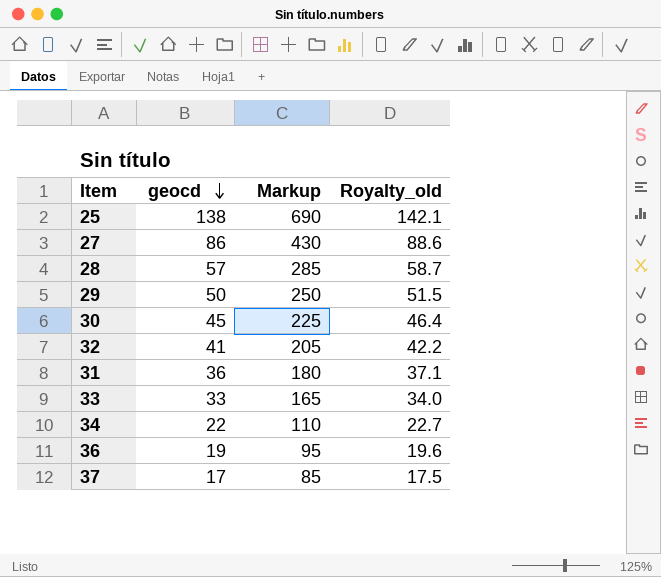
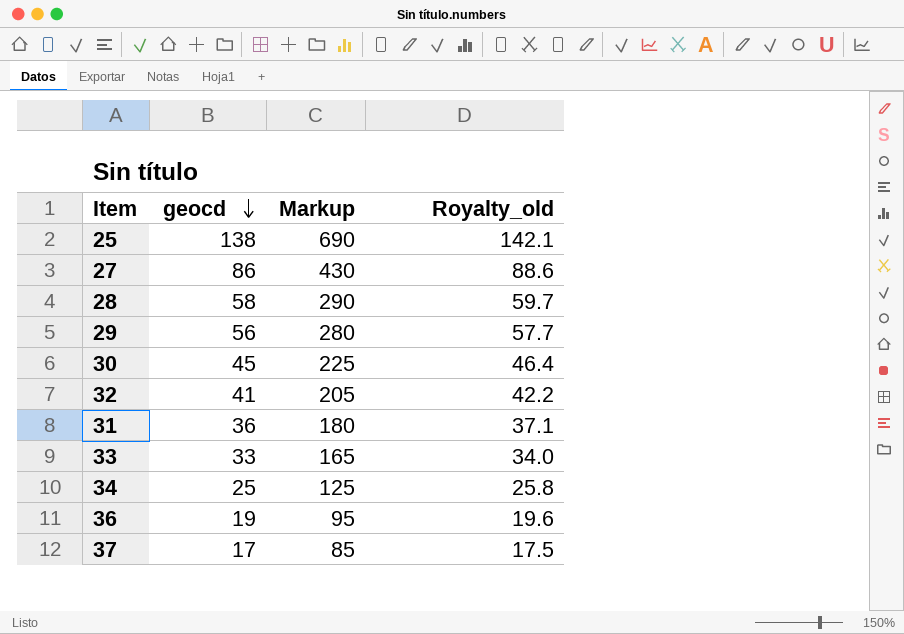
28 | geocd: 57 -> 58
28 | Markup: 285 -> 290
28 | Royalty_old: 58.7 -> 59.7
29 | geocd: 50 -> 56
29 | Markup: 250 -> 280
29 | Royalty_old: 51.5 -> 57.7
34 | geocd: 22 -> 25
34 | Markup: 110 -> 125
34 | Royalty_old: 22.7 -> 25.8

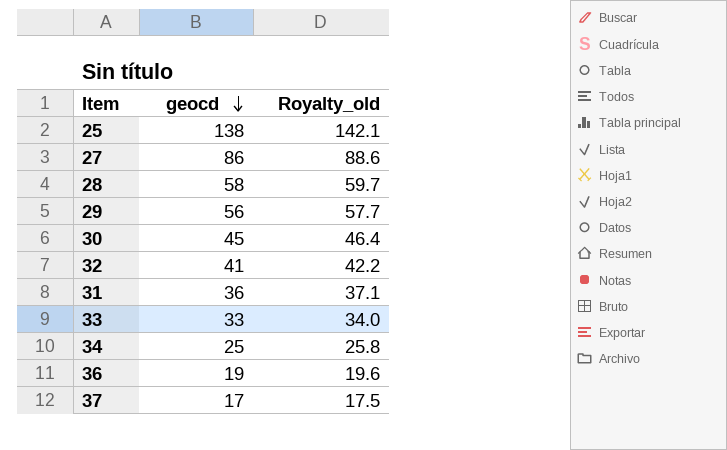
column Markup | formula: [geocd] * 5 -> none

